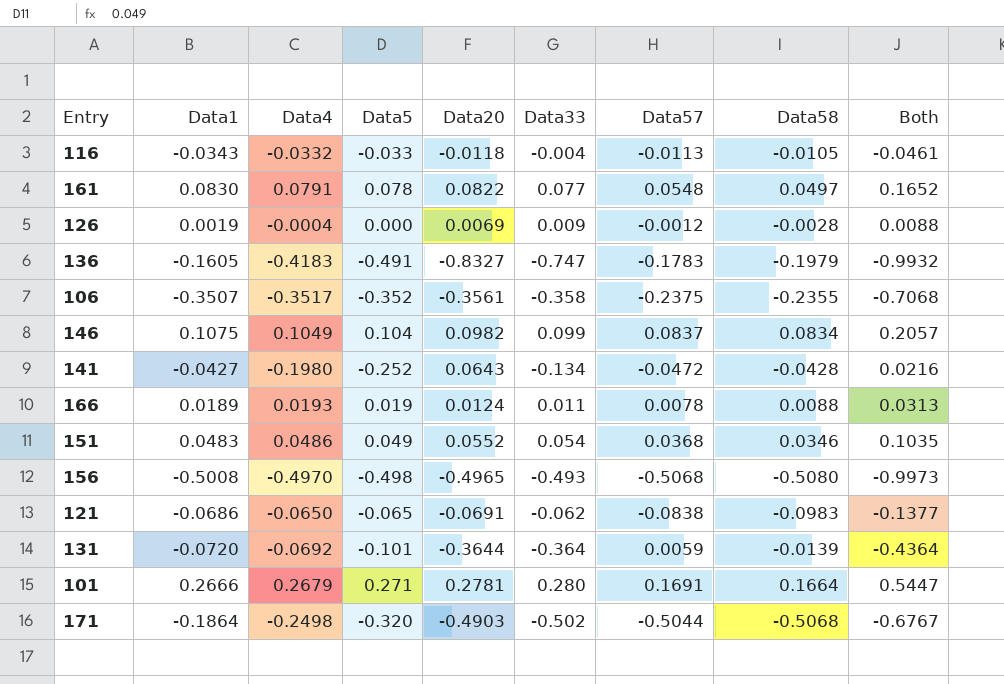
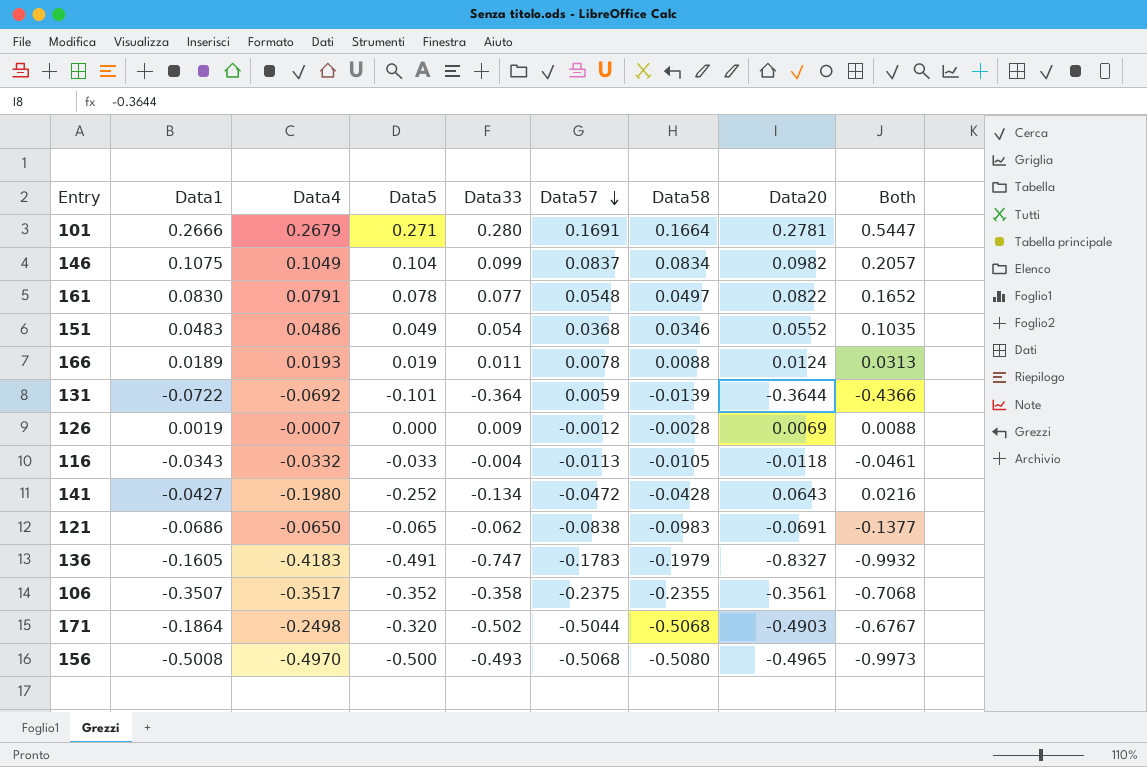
row order: none -> Data57 descending
column Data20 | position: 5 -> 8
131 | Data1: -0.0720 -> -0.0722
131 | Both: -0.4364 -> -0.4366
126 | Data4: -0.0004 -> -0.0007
156 | Data5: -0.498 -> -0.500

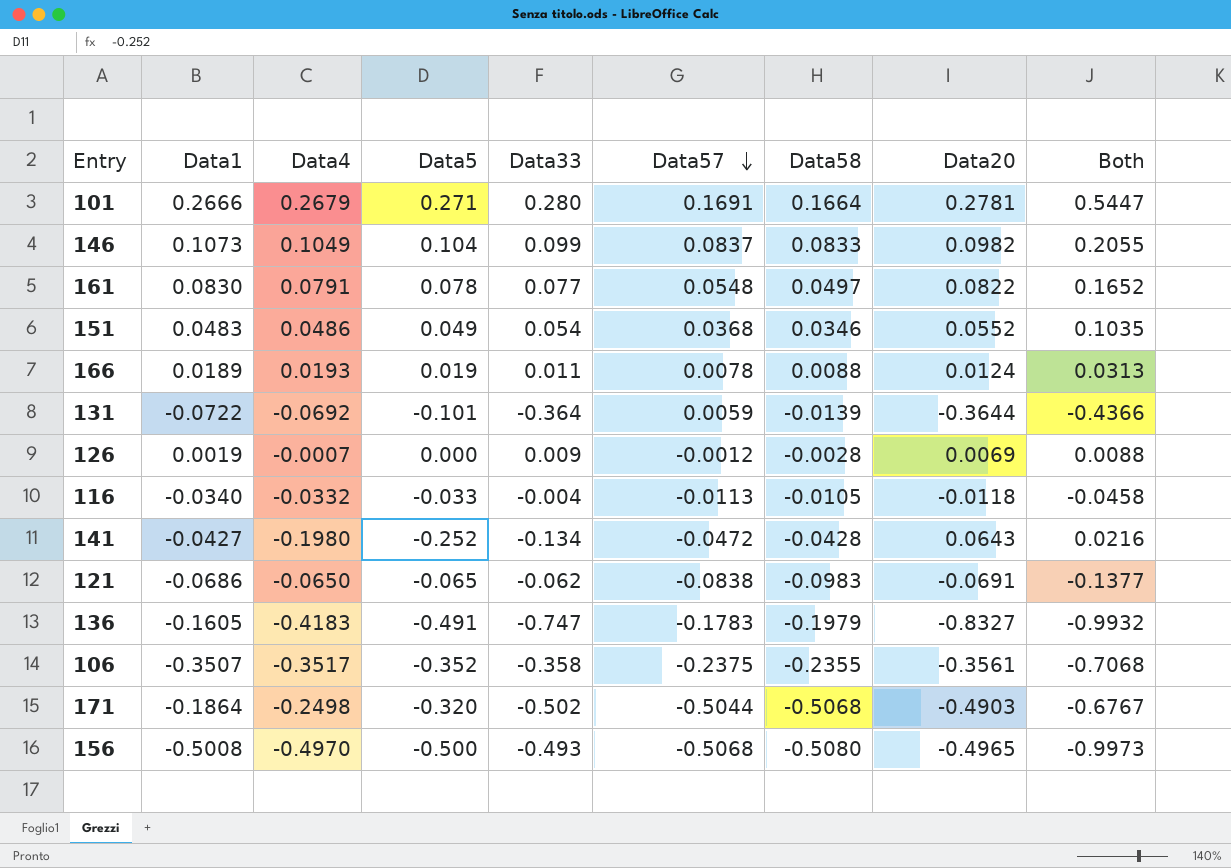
146 | Data1: 0.1075 -> 0.1073
146 | Data58: 0.0834 -> 0.0833
146 | Both: 0.2057 -> 0.2055
116 | Data1: -0.0343 -> -0.0340
116 | Both: -0.0461 -> -0.0458

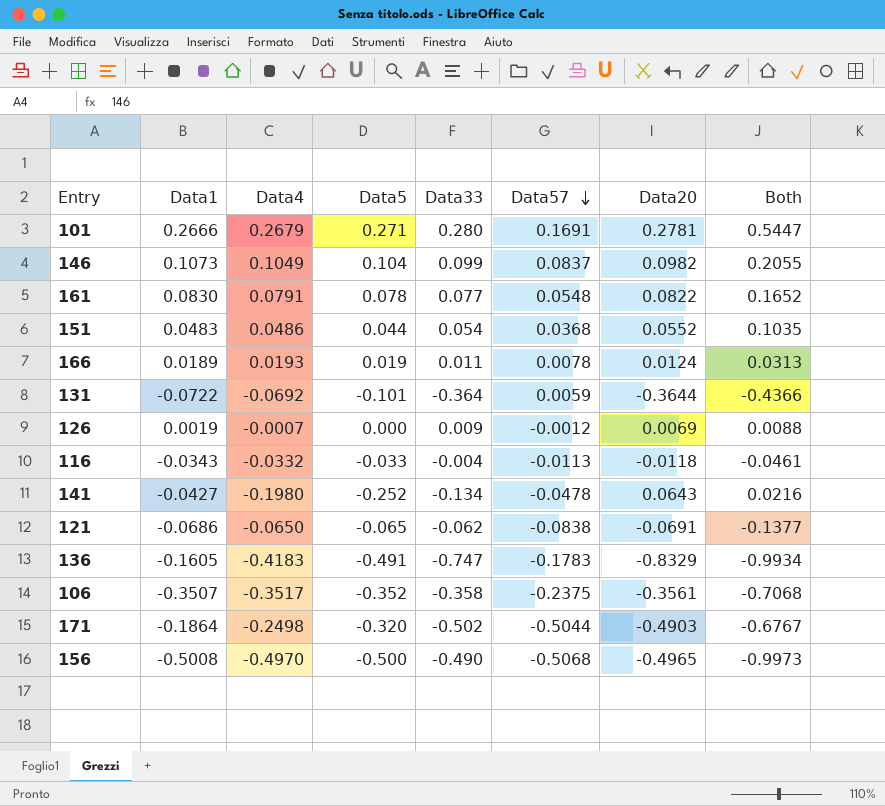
column Data58 | position: 7 -> none
151 | Data5: 0.049 -> 0.044
116 | Data1: -0.0340 -> -0.0343
116 | Both: -0.0458 -> -0.0461
141 | Data57: -0.0472 -> -0.0478
136 | Data20: -0.8327 -> -0.8329
136 | Both: -0.9932 -> -0.9934
156 | Data33: -0.493 -> -0.490

